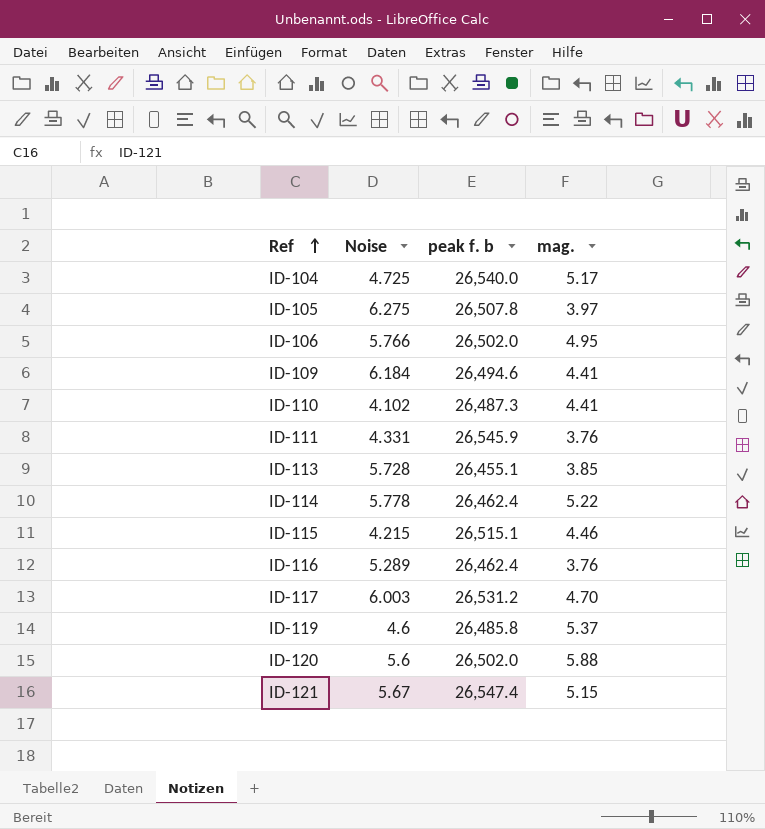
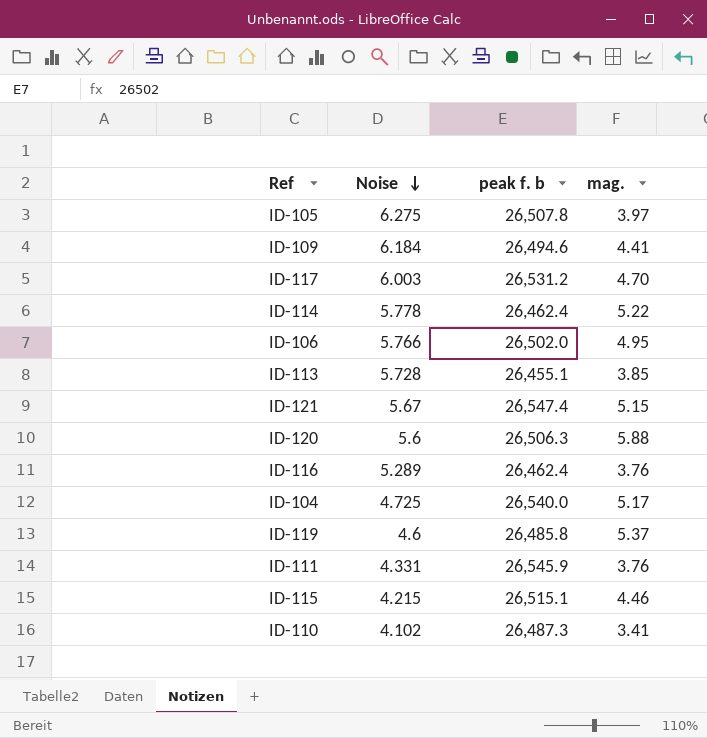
row order: Ref ascending -> Noise descending
ID-120 | peak f. b: 26,502.0 -> 26,506.3
ID-110 | mag.: 4.41 -> 3.41

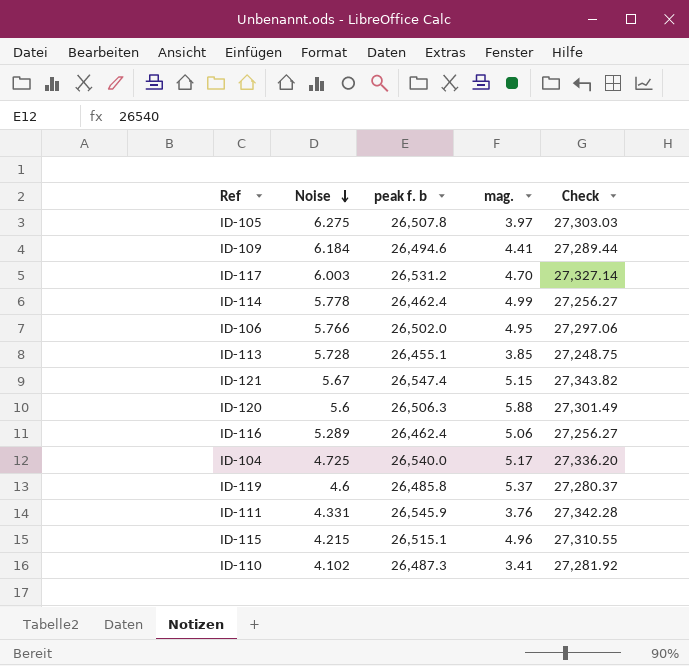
column Check | formula: none -> [peak f. b] * 1.03
ID-114 | mag.: 5.22 -> 4.99
ID-116 | mag.: 3.76 -> 5.06
ID-115 | mag.: 4.46 -> 4.96

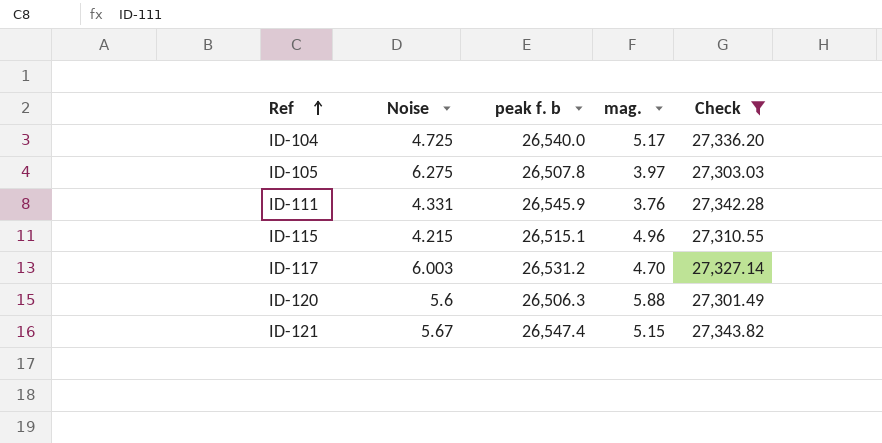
filter: none -> Check >= 27,301.49
row order: Noise descending -> Ref ascending

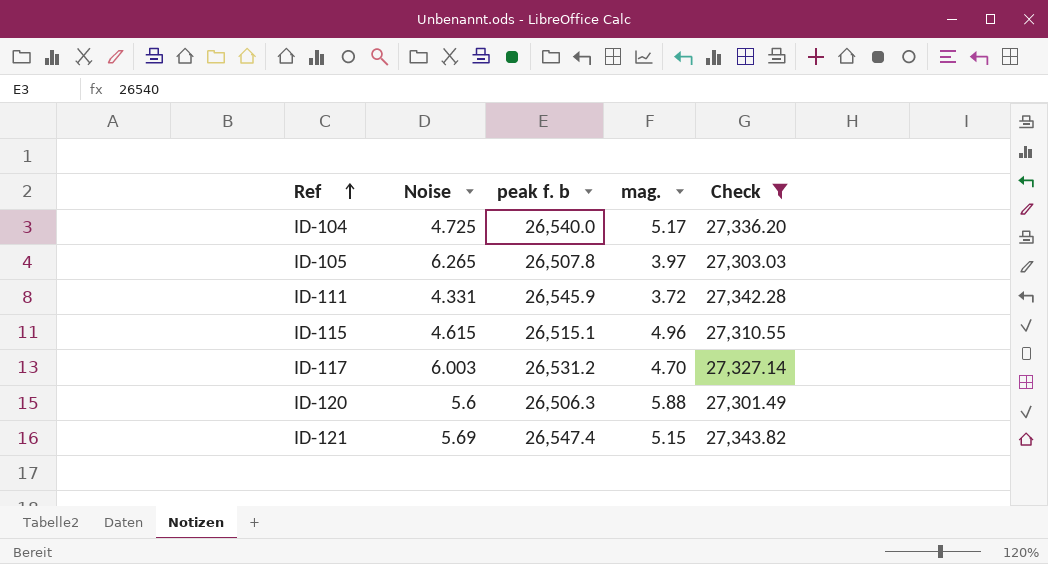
ID-105 | Noise: 6.275 -> 6.265
ID-111 | mag.: 3.76 -> 3.72
ID-115 | Noise: 4.215 -> 4.615
ID-121 | Noise: 5.67 -> 5.69

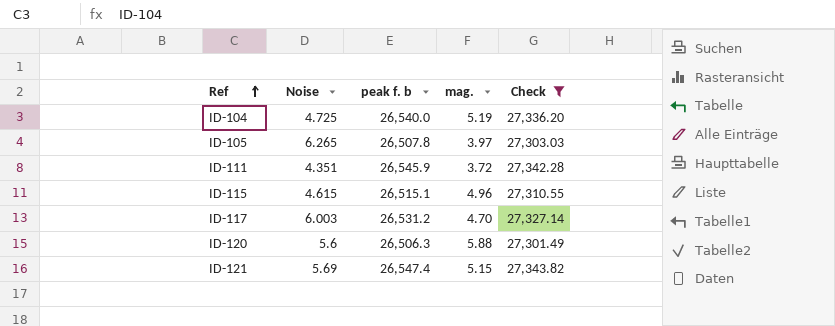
ID-104 | mag.: 5.17 -> 5.19
ID-111 | Noise: 4.331 -> 4.351

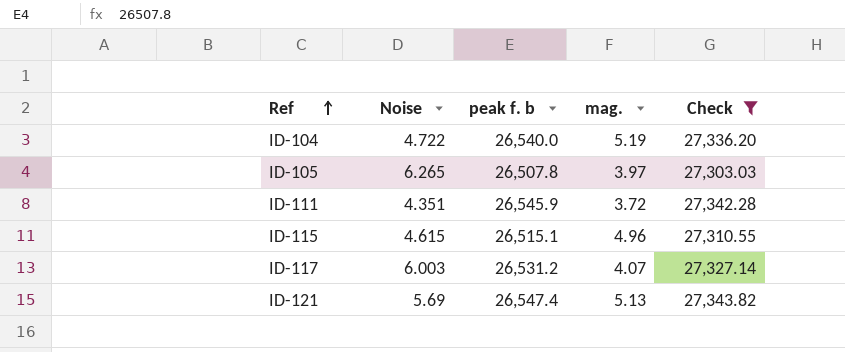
row ID-120: 5.6 | 26,506.3 | 5.88 | 27,301.49 -> none
ID-104 | Noise: 4.725 -> 4.722
ID-117 | mag.: 4.70 -> 4.07
ID-121 | mag.: 5.15 -> 5.13

